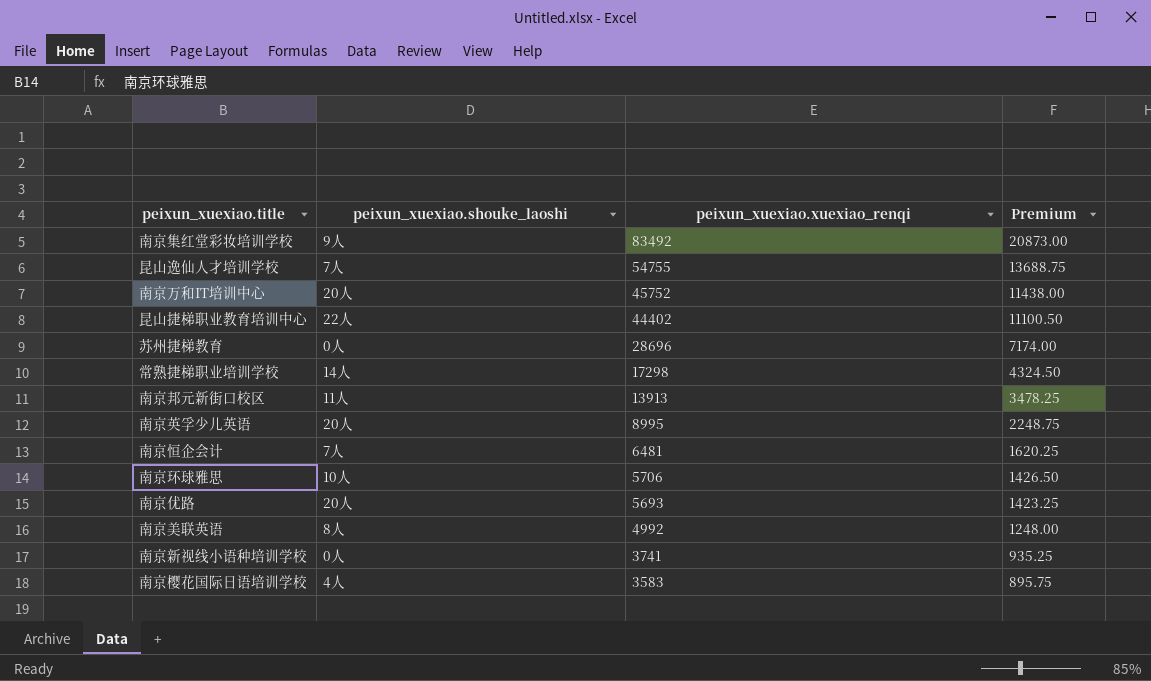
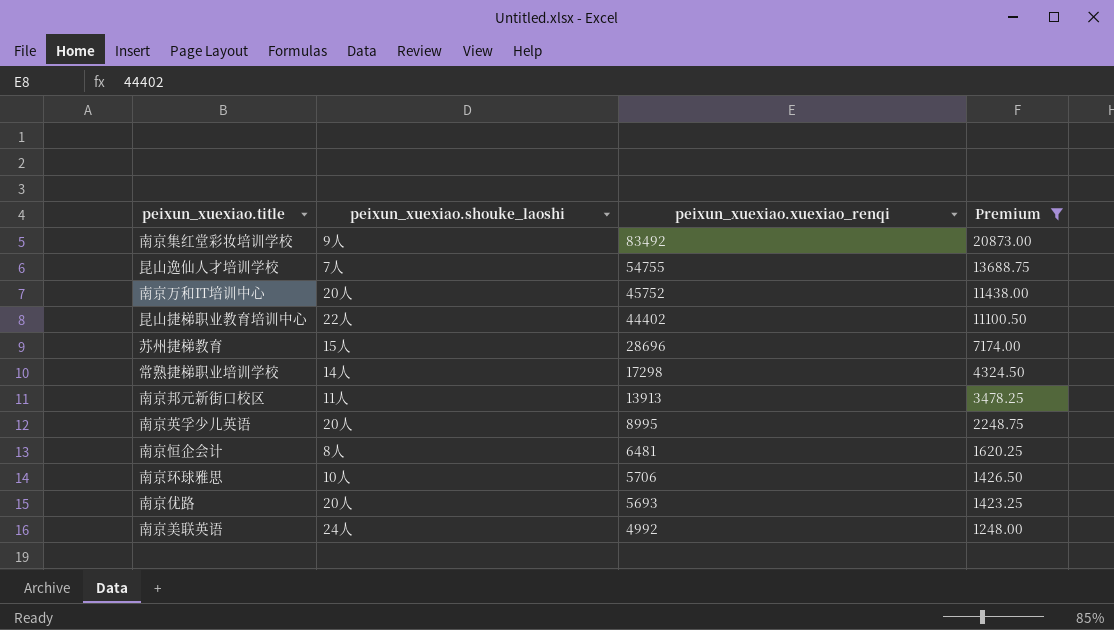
filter: none -> Premium >= 1248.00
苏州捷梯教育 | peixun_xuexiao.shouke_laoshi: 0人 -> 15人
南京恒企会计 | peixun_xuexiao.shouke_laoshi: 7人 -> 8人
南京美联英语 | peixun_xuexiao.shouke_laoshi: 8人 -> 24人

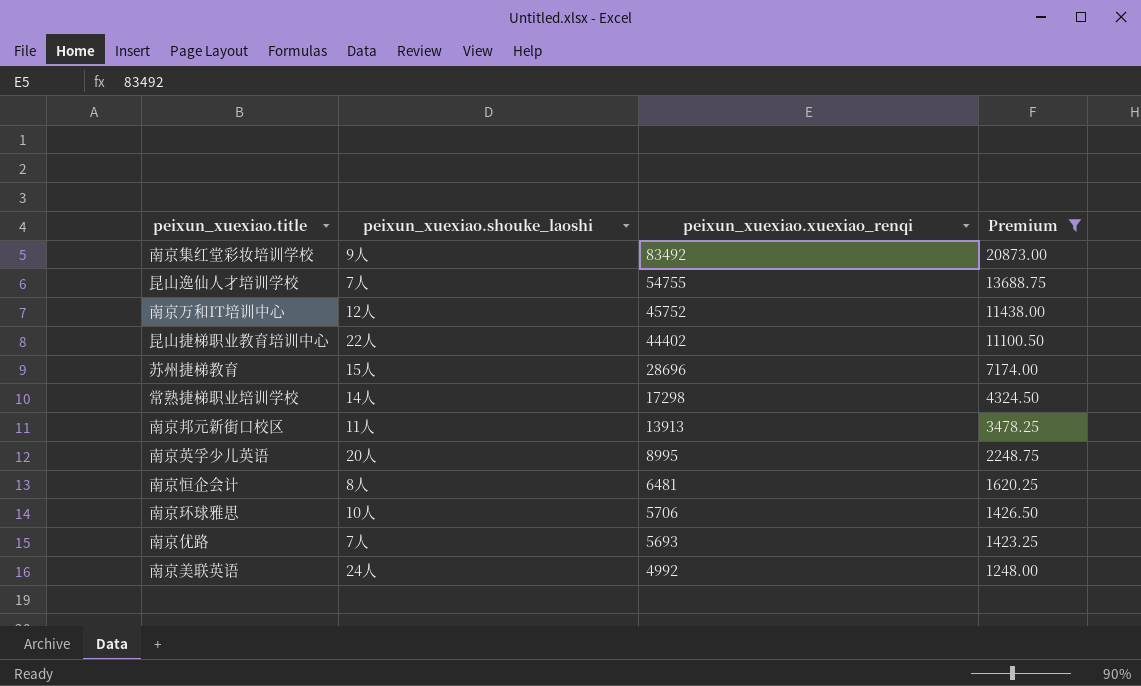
南京万和IT培训中心 | peixun_xuexiao.shouke_laoshi: 20人 -> 12人
南京优路 | peixun_xuexiao.shouke_laoshi: 20人 -> 7人

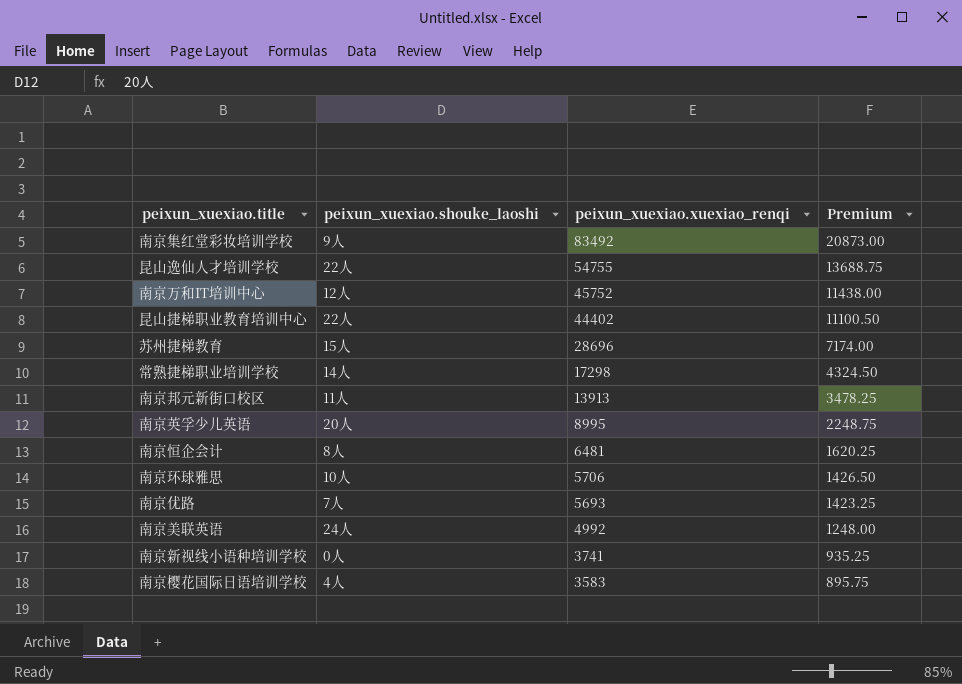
filter: Premium >= 1248.00 -> none
昆山逸仙人才培训学校 | peixun_xuexiao.shouke_laoshi: 7人 -> 22人

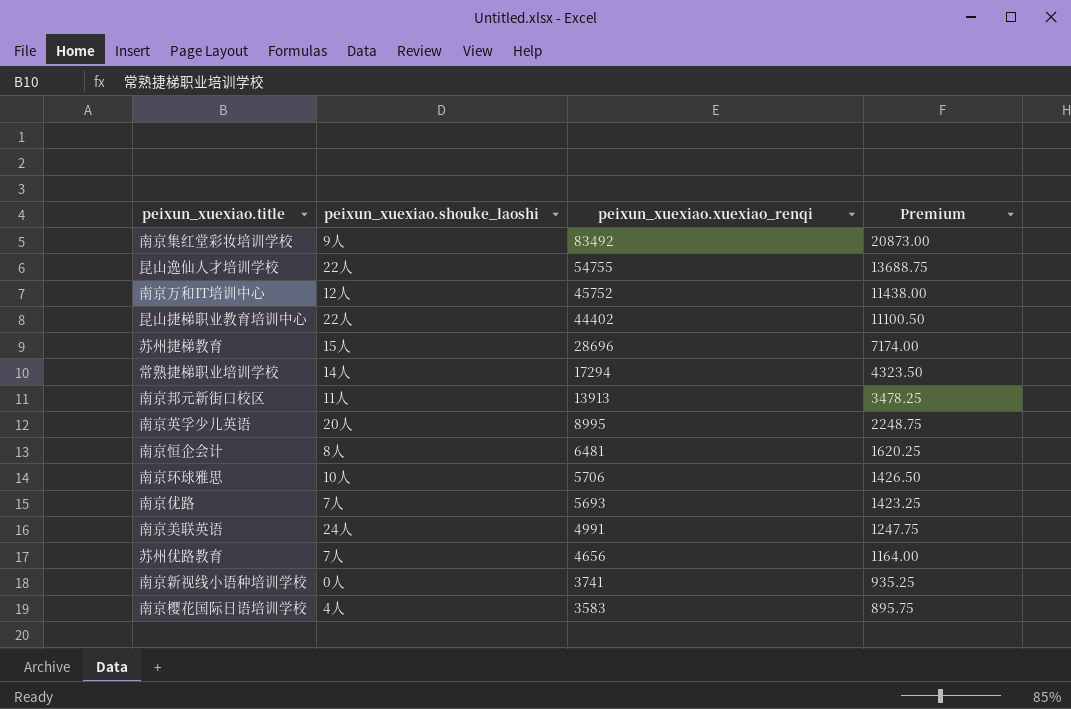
常熟捷梯职业培训学校 | peixun_xuexiao.xuexiao_renqi: 17298 -> 17294
常熟捷梯职业培训学校 | Premium: 4324.50 -> 4323.50
南京美联英语 | peixun_xuexiao.xuexiao_renqi: 4992 -> 4991
南京美联英语 | Premium: 1248.00 -> 1247.75
row 苏州优路教育: none -> 7人 | 4656 | 1164.00

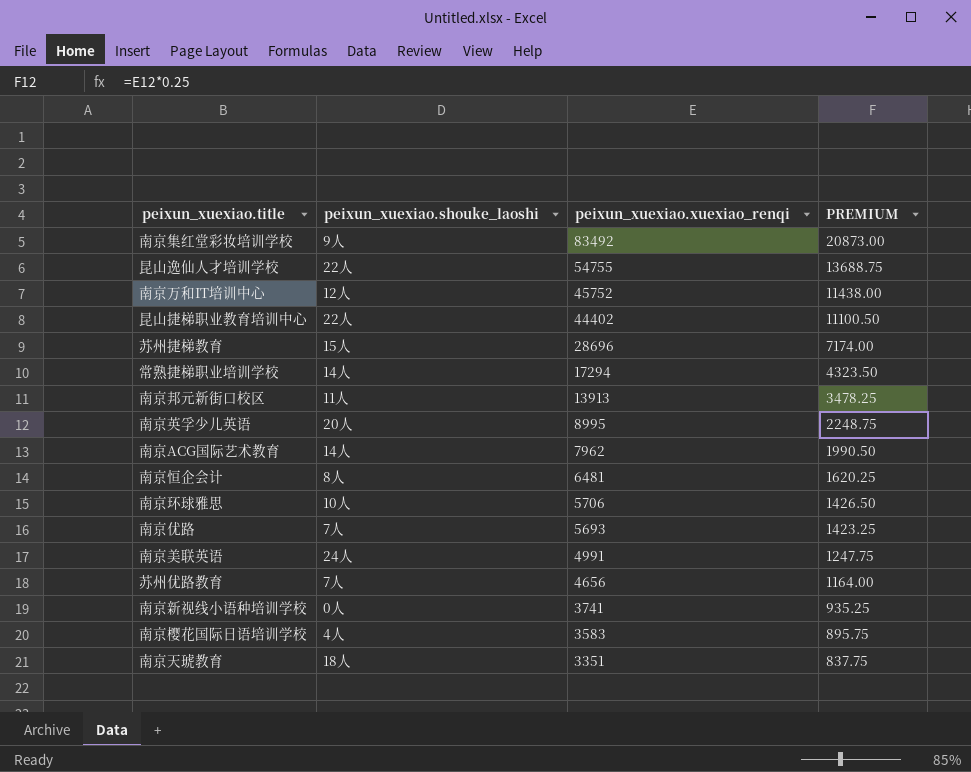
column name: Premium -> PREMIUM
row 南京ACG国际艺术教育: none -> 14人 | 7962 | 1990.50
row 南京天琥教育: none -> 18人 | 3351 | 837.75

